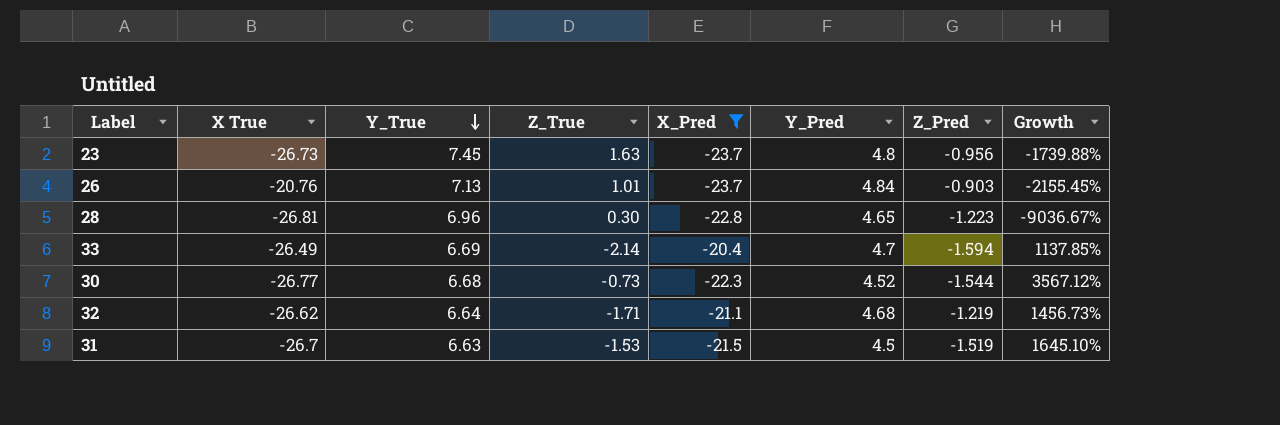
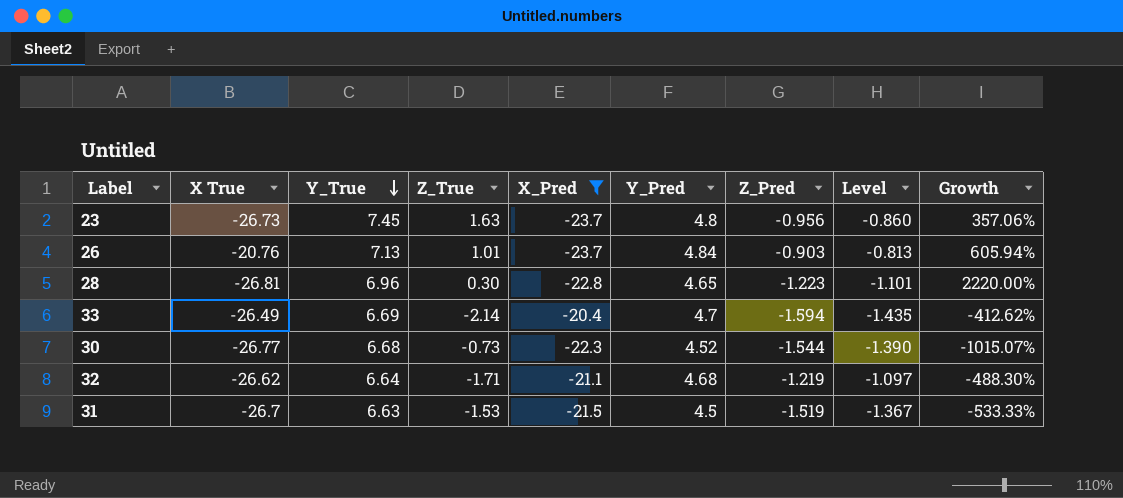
column Level | formula: none -> [Z_Pred] * 0.9
column Growth | formula: ([X True] - [Z_True]) / [Z_True] -> ([Y_True] - [Z_True]) / [Z_True]

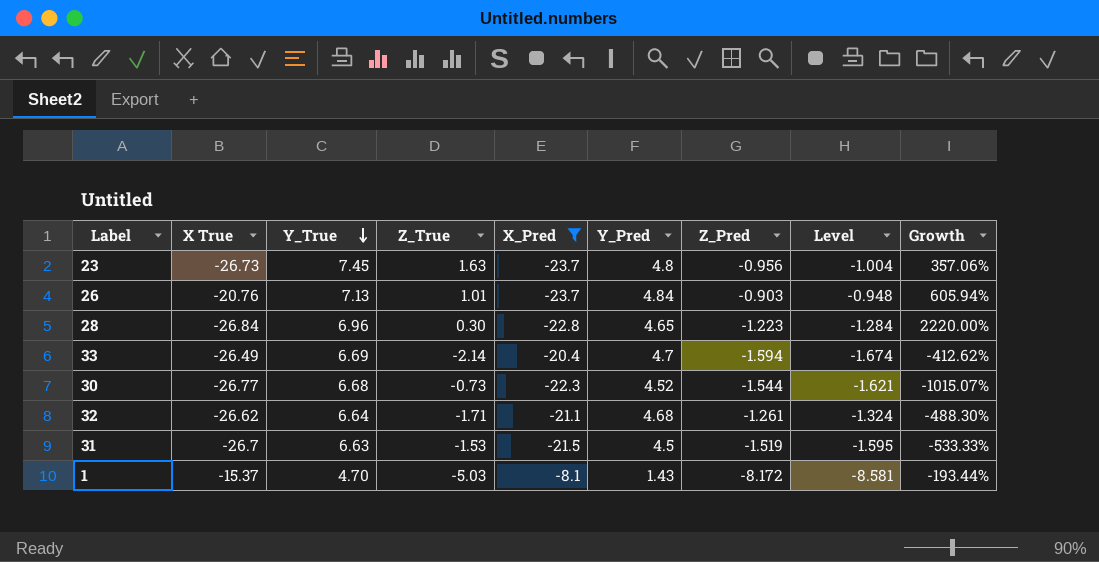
column Level | formula: [Z_Pred] * 0.9 -> [Z_Pred] * 1.05
28 | X True: -26.81 -> -26.84
32 | Z_Pred: -1.219 -> -1.261
row 1: none -> -15.37 | 4.70 | -5.03 | -8.1 | 1.43 | -8.172 | -8.581 | -193.44%

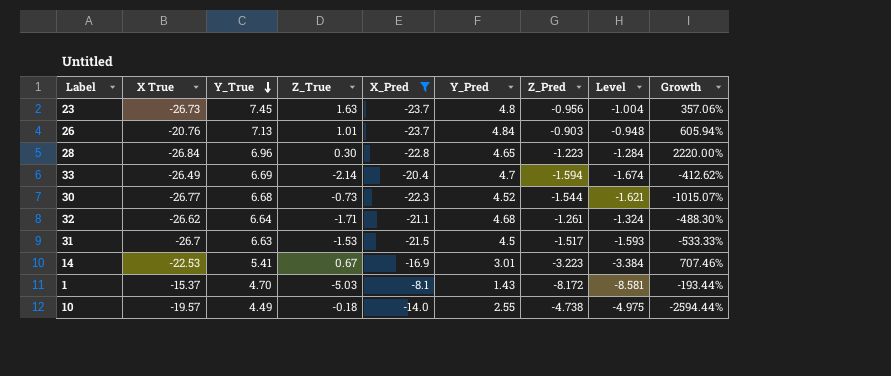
31 | Z_Pred: -1.519 -> -1.517
31 | Level: -1.595 -> -1.593
row 14: none -> -22.53 | 5.41 | 0.67 | -16.9 | 3.01 | -3.223 | -3.384 | 707.46%
row 10: none -> -19.57 | 4.49 | -0.18 | -14.0 | 2.55 | -4.738 | -4.975 | -2594.44%

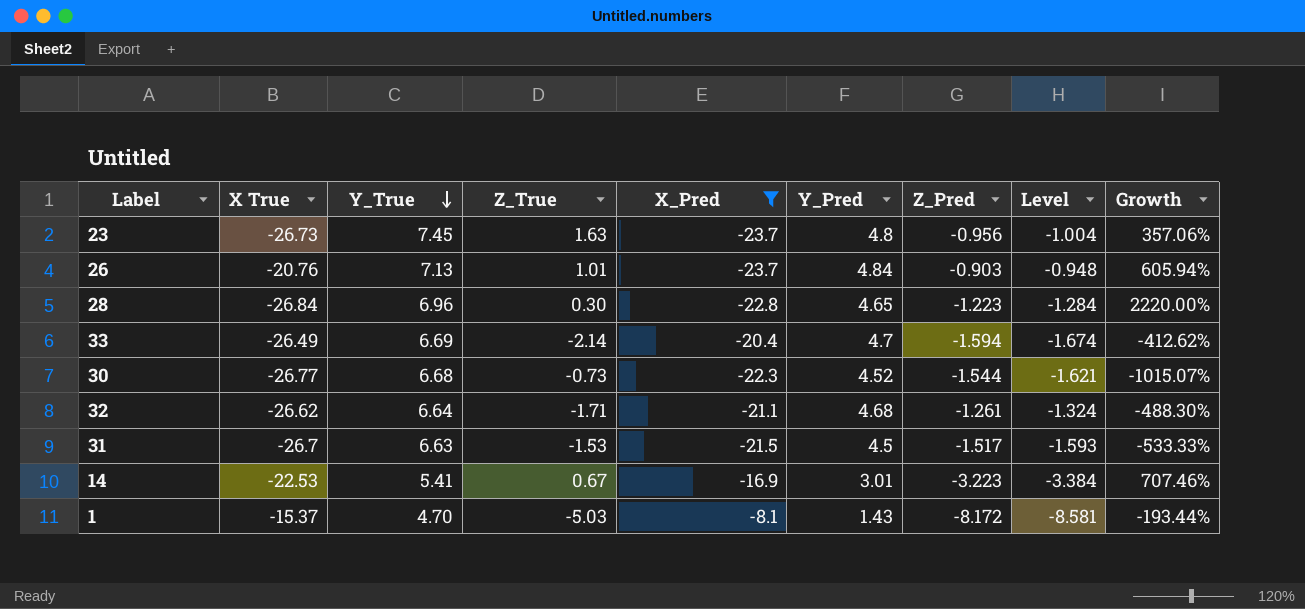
row 10: -19.57 | 4.49 | -0.18 | -14.0 | 2.55 | -4.738 | -4.975 | -2594.44% -> none

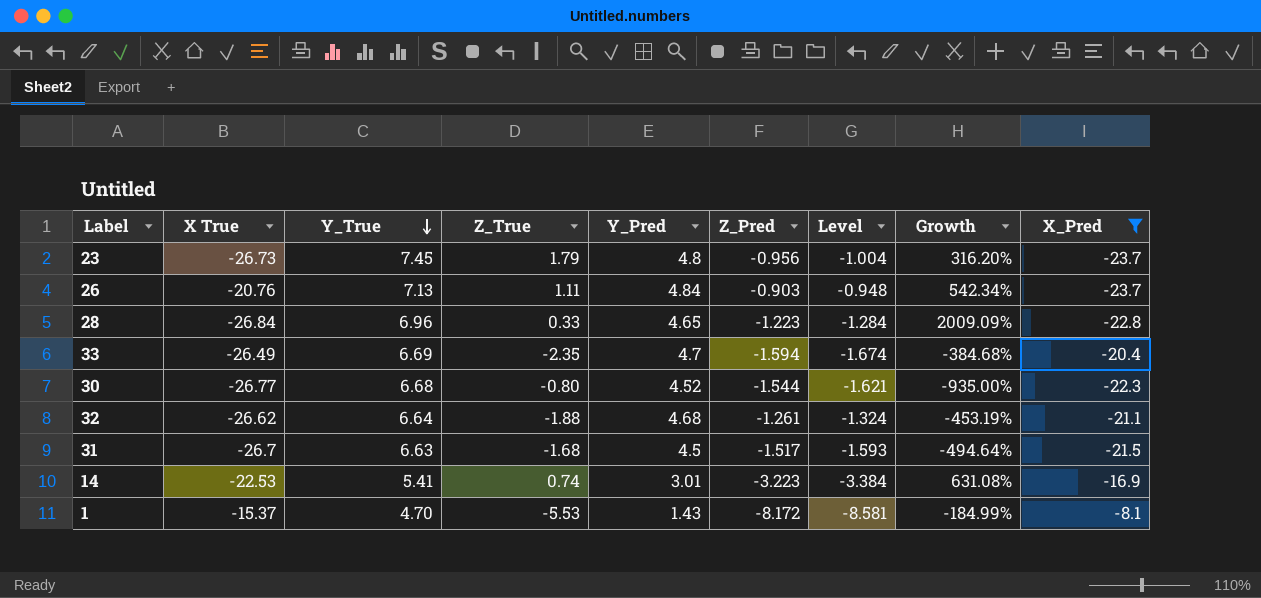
column X_Pred | position: 5 -> 9
23 | Z_True: 1.63 -> 1.79
23 | Growth: 357.06% -> 316.20%
26 | Z_True: 1.01 -> 1.11
26 | Growth: 605.94% -> 542.34%
28 | Z_True: 0.30 -> 0.33
28 | Growth: 2220.00% -> 2009.09%
33 | Z_True: -2.14 -> -2.35
33 | Growth: -412.62% -> -384.68%
30 | Z_True: -0.73 -> -0.80
30 | Growth: -1015.07% -> -935.00%
32 | Z_True: -1.71 -> -1.88
32 | Growth: -488.30% -> -453.19%
31 | Z_True: -1.53 -> -1.68
31 | Growth: -533.33% -> -494.64%
14 | Z_True: 0.67 -> 0.74
14 | Growth: 707.46% -> 631.08%
1 | Z_True: -5.03 -> -5.53
1 | Growth: -193.44% -> -184.99%

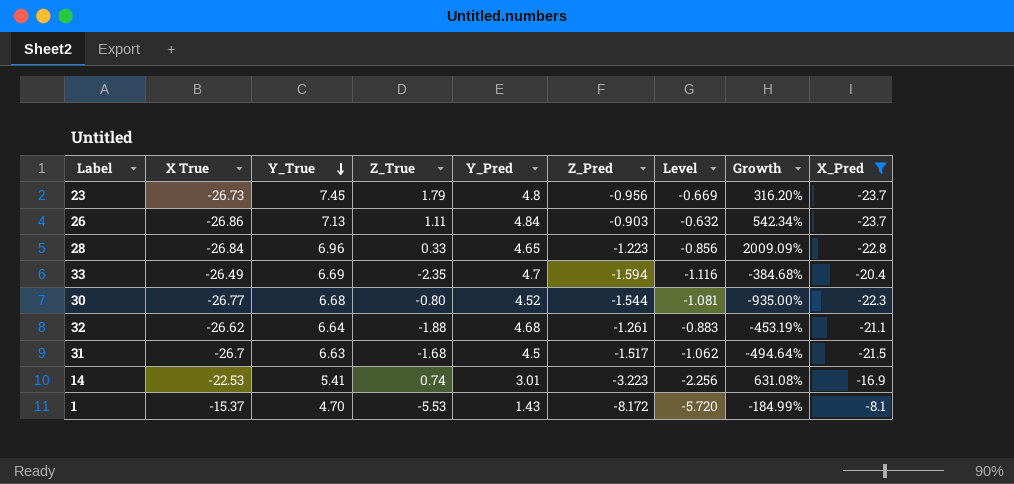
column Level | formula: [Z_Pred] * 1.05 -> [Z_Pred] * 0.7
26 | X True: -20.76 -> -26.86

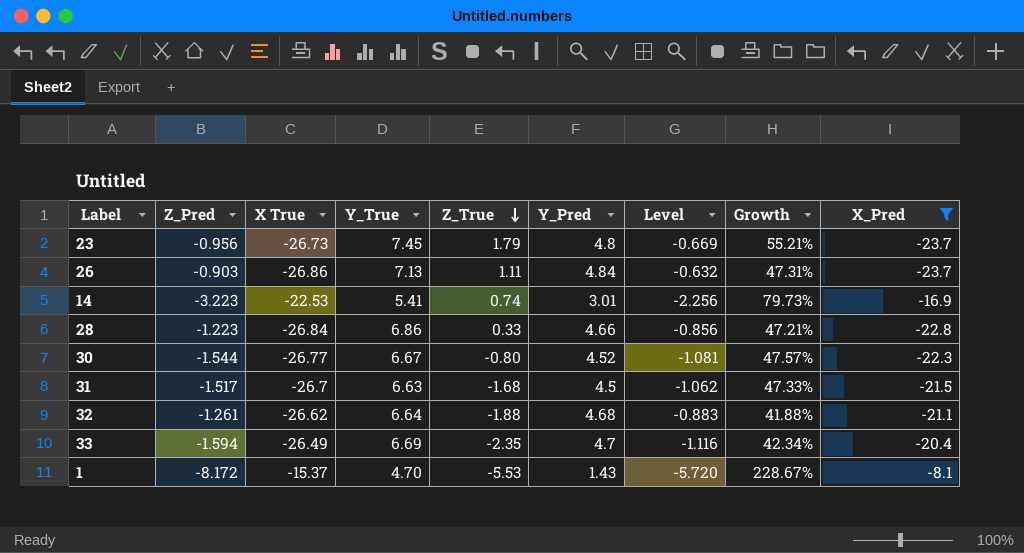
row order: Y_True descending -> Z_True descending
column Z_Pred | position: 6 -> 2
column Growth | formula: ([Y_True] - [Z_True]) / [Z_True] -> ([Y_True] - [Y_Pred]) / [Y_Pred]
28 | Y_True: 6.96 -> 6.86
28 | Y_Pred: 4.65 -> 4.66
30 | Y_True: 6.68 -> 6.67

